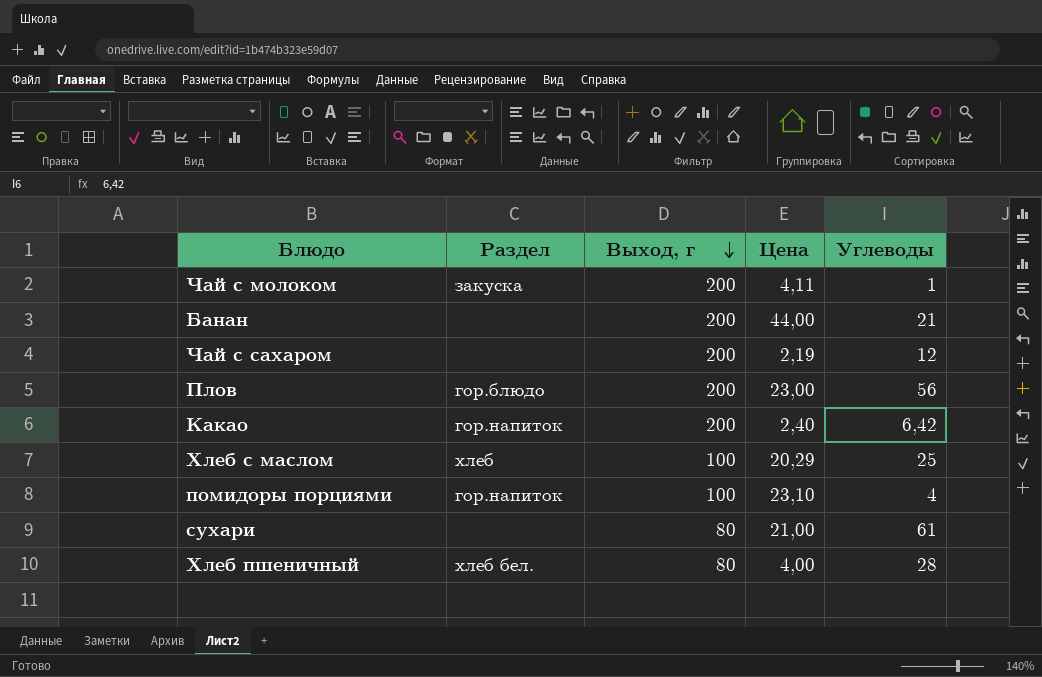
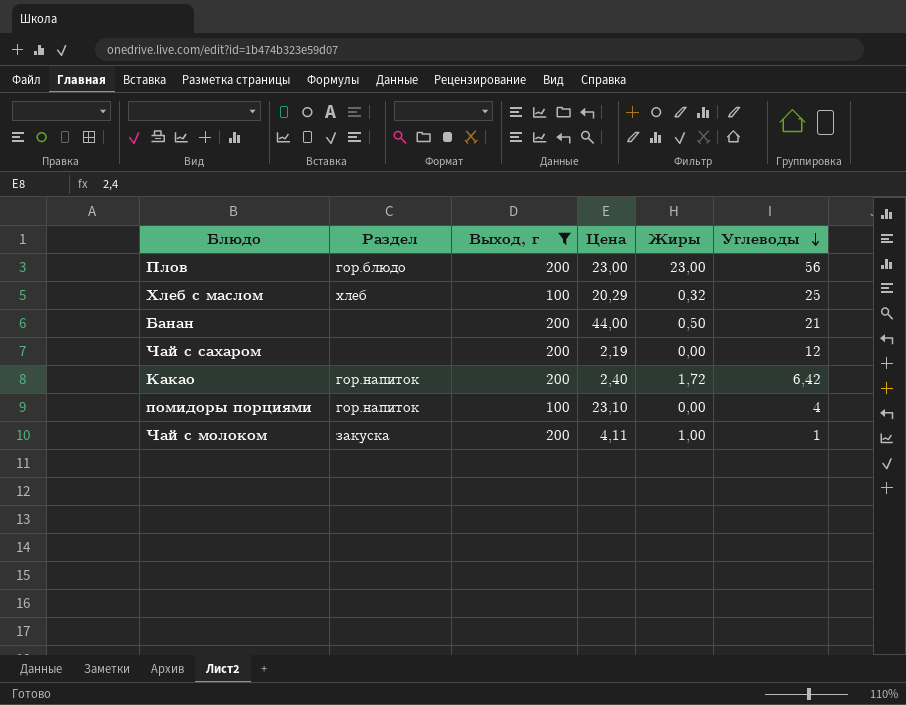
filter: none -> Выход, г != 80
row order: Выход, г descending -> Углеводы descending
column Жиры | position: none -> 5

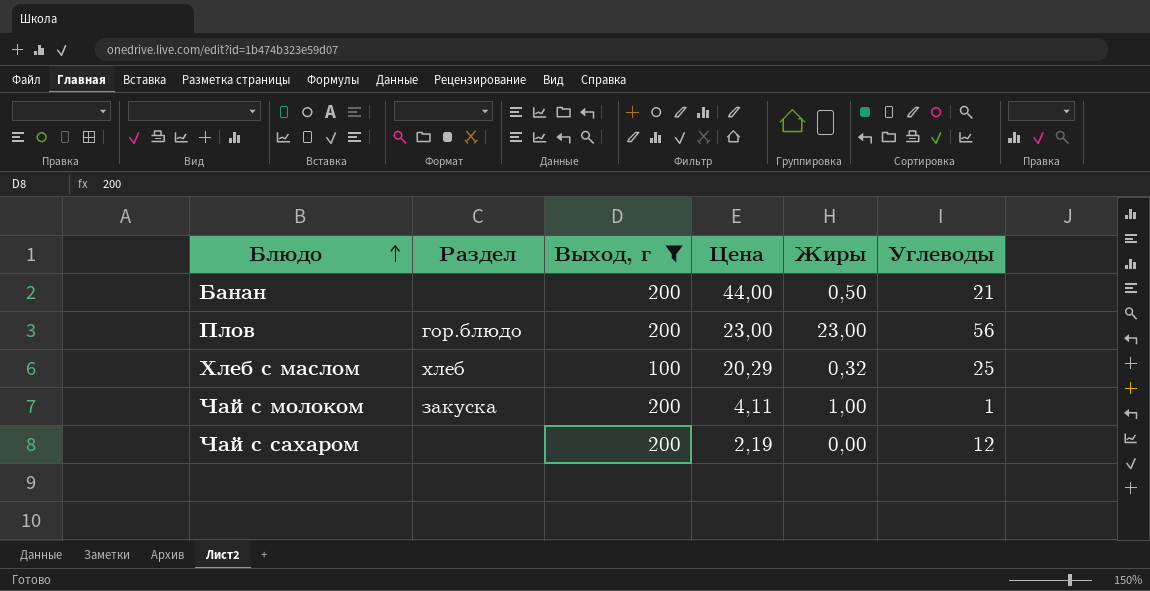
row order: Углеводы descending -> Блюдо ascending
row Какао: гор.напиток | 200 | 2,40 | 1,72 | 6,42 -> none
row помидоры порциями: гор.напиток | 100 | 23,10 | 0,00 | 4 -> none

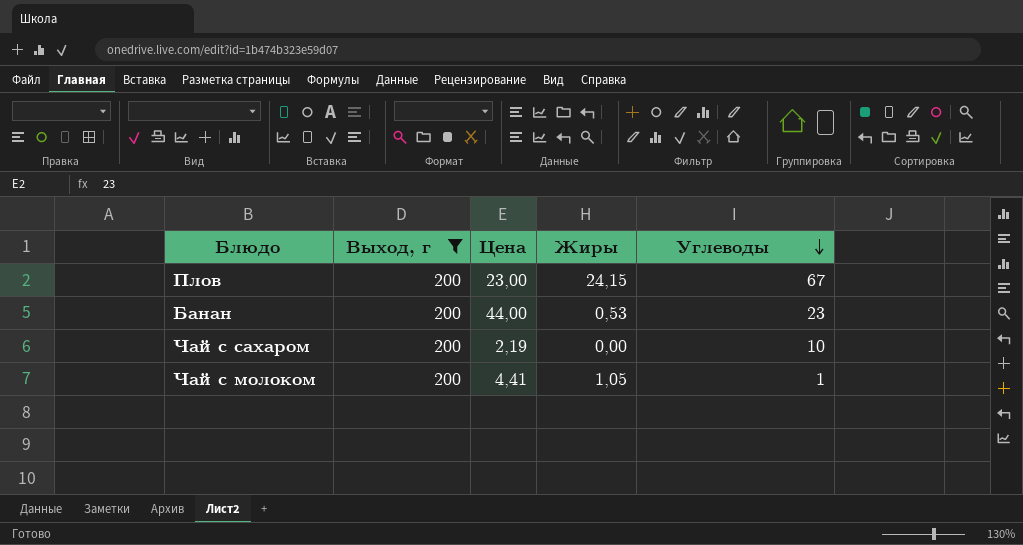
row order: Блюдо ascending -> Углеводы descending
column Раздел | position: 2 -> none
row Хлеб с маслом: хлеб | 100 | 20,29 | 0,32 | 25 -> none
Плов | Жиры: 23,00 -> 24,15
Плов | Углеводы: 56 -> 67
Банан | Жиры: 0,50 -> 0,53
Банан | Углеводы: 21 -> 23
Чай с сахаром | Углеводы: 12 -> 10
Чай с молоком | Цена: 4,11 -> 4,41
Чай с молоком | Жиры: 1,00 -> 1,05

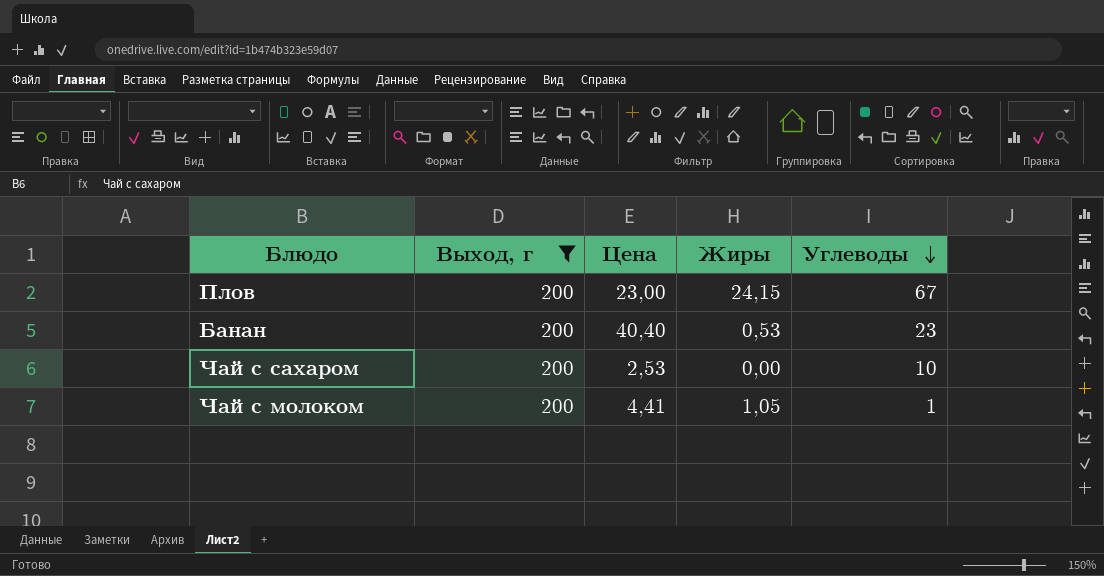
Банан | Цена: 44,00 -> 40,40
Чай с сахаром | Цена: 2,19 -> 2,53

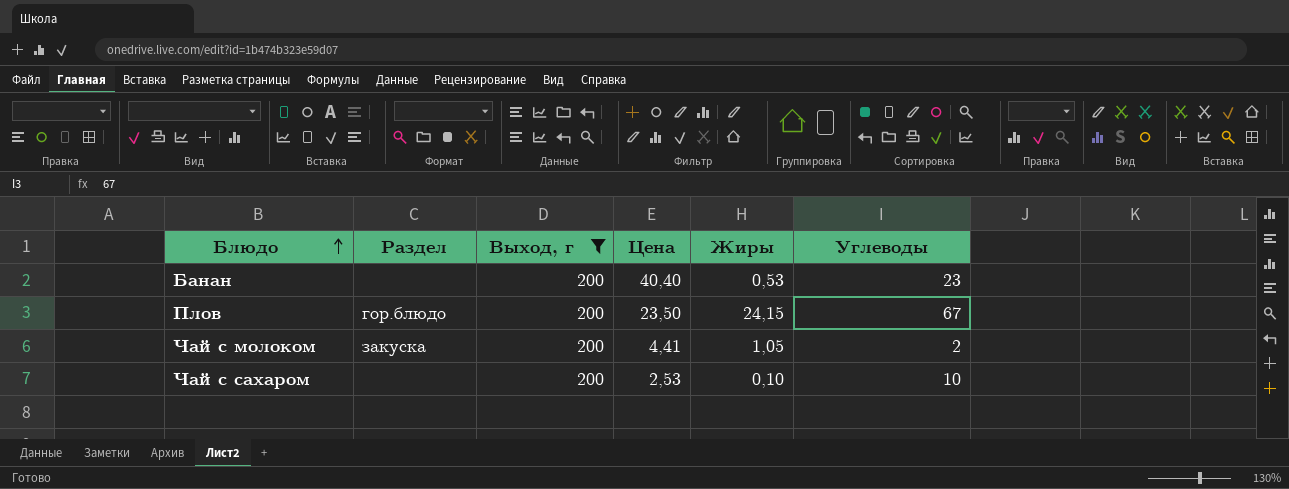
row order: Углеводы descending -> Блюдо ascending
column Раздел | position: none -> 2
Плов | Цена: 23,00 -> 23,50
Чай с молоком | Углеводы: 1 -> 2
Чай с сахаром | Жиры: 0,00 -> 0,10

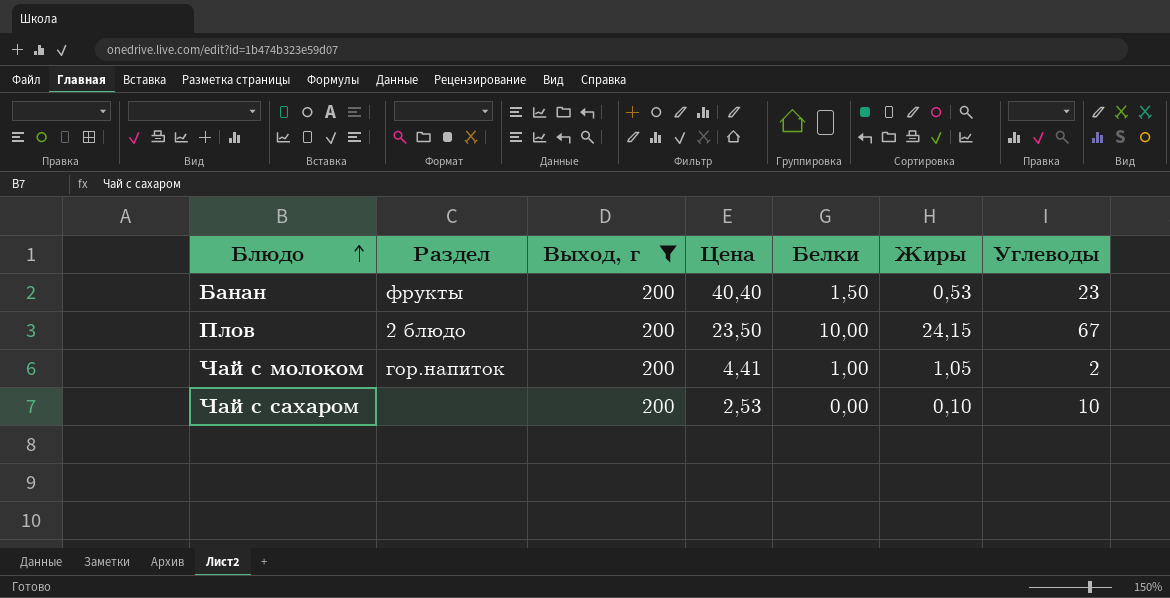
column Белки | position: none -> 5
Банан | Раздел: none -> фрукты
Плов | Раздел: гор.блюдо -> 2 блюдо
Чай с молоком | Раздел: закуска -> гор.напиток

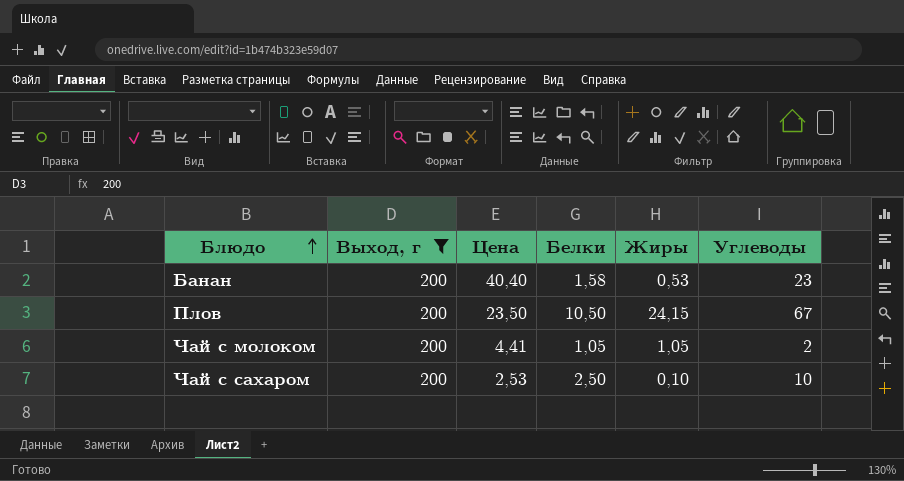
column Раздел | position: 2 -> none
Банан | Белки: 1,50 -> 1,58
Плов | Белки: 10,00 -> 10,50
Чай с молоком | Белки: 1,00 -> 1,05
Чай с сахаром | Белки: 0,00 -> 2,50

